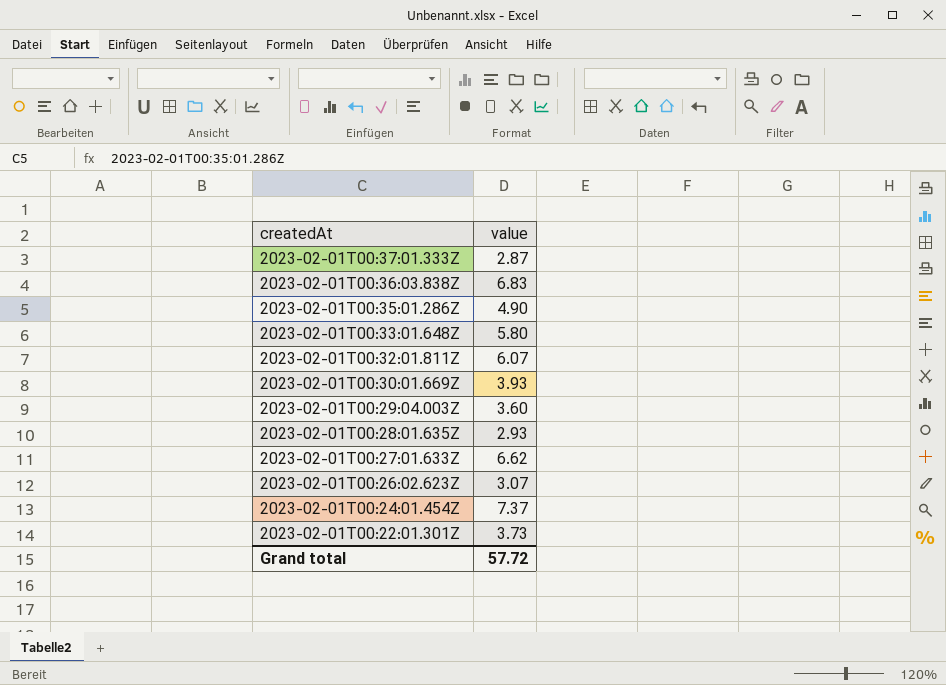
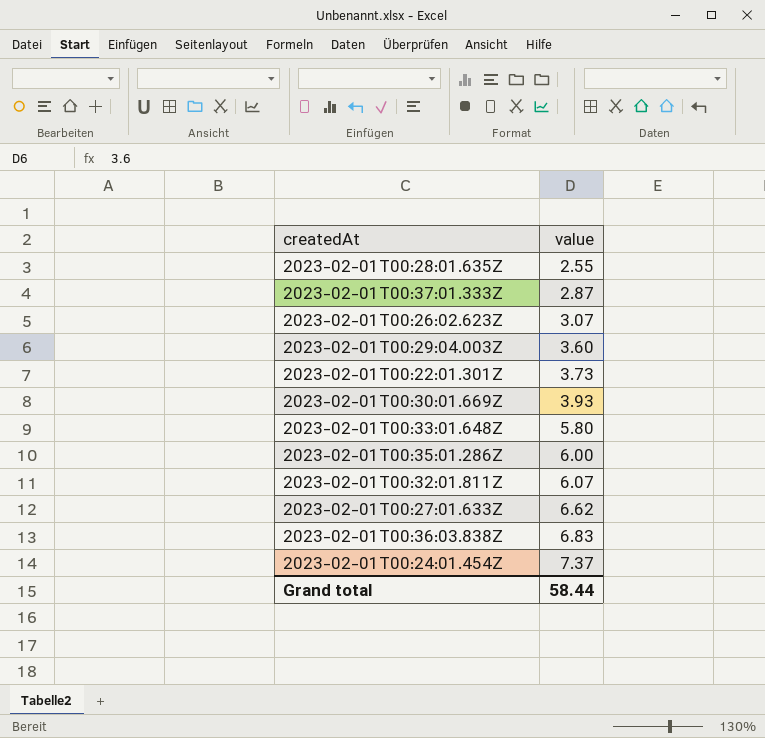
row order: createdAt descending -> value ascending
2023-02-01T00:28:01.635Z | value: 2.93 -> 2.55
2023-02-01T00:35:01.286Z | value: 4.90 -> 6.00
Grand total | value: 57.72 -> 58.44

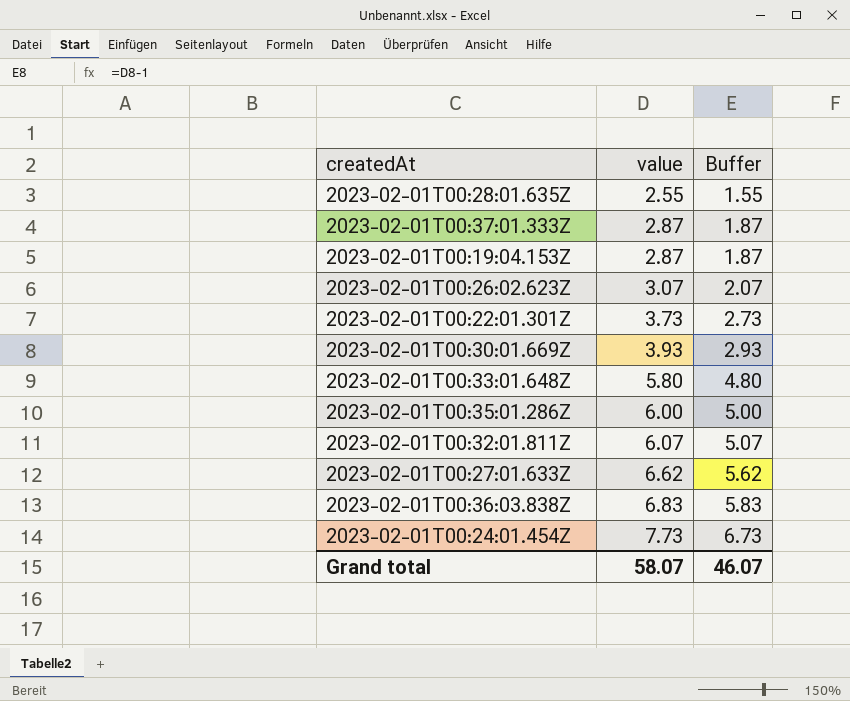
column Buffer | formula: none -> [value] - 1
row 2023-02-01T00:29:04.003Z: 3.60 -> none
row 2023-02-01T00:19:04.153Z: none -> 2.87 | 1.87
2023-02-01T00:24:01.454Z | value: 7.37 -> 7.73
Grand total | value: 58.44 -> 58.07

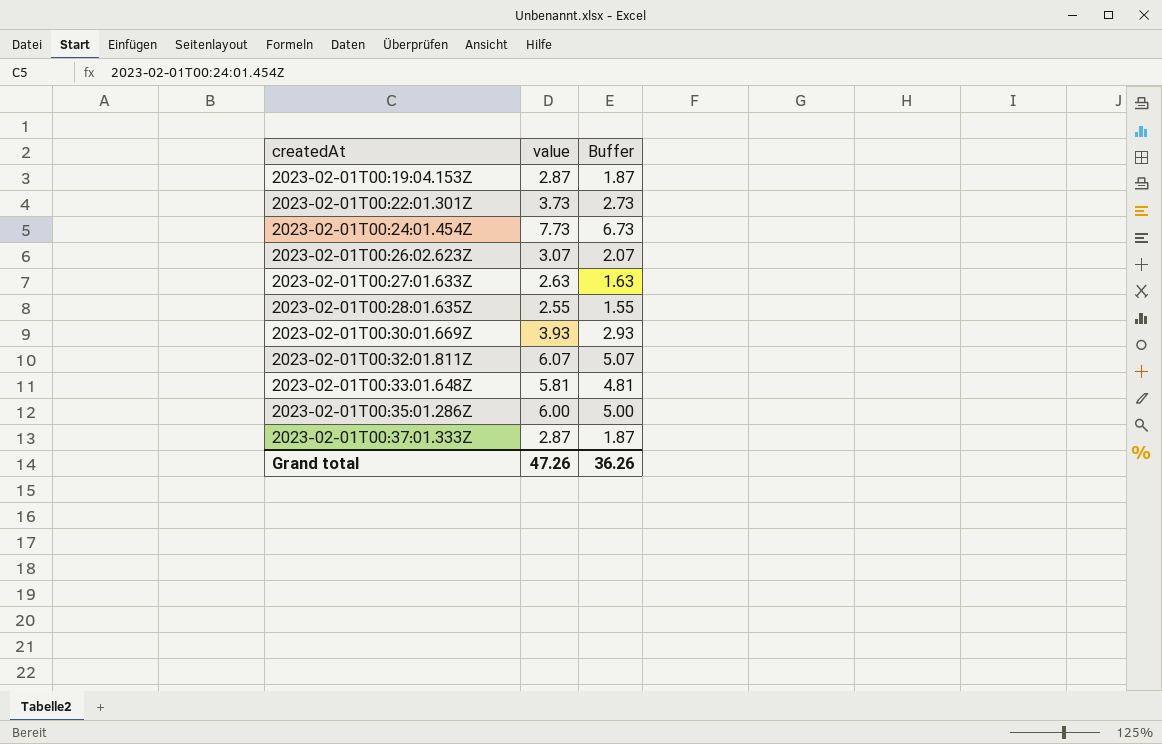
row order: value ascending -> createdAt ascending
row 2023-02-01T00:36:03.838Z: 6.83 | 5.83 -> none
2023-02-01T00:27:01.633Z | value: 6.62 -> 2.63
2023-02-01T00:27:01.633Z | Buffer: 5.62 -> 1.63
2023-02-01T00:33:01.648Z | value: 5.80 -> 5.81
2023-02-01T00:33:01.648Z | Buffer: 4.80 -> 4.81
Grand total | value: 58.07 -> 47.26
Grand total | Buffer: 46.07 -> 36.26

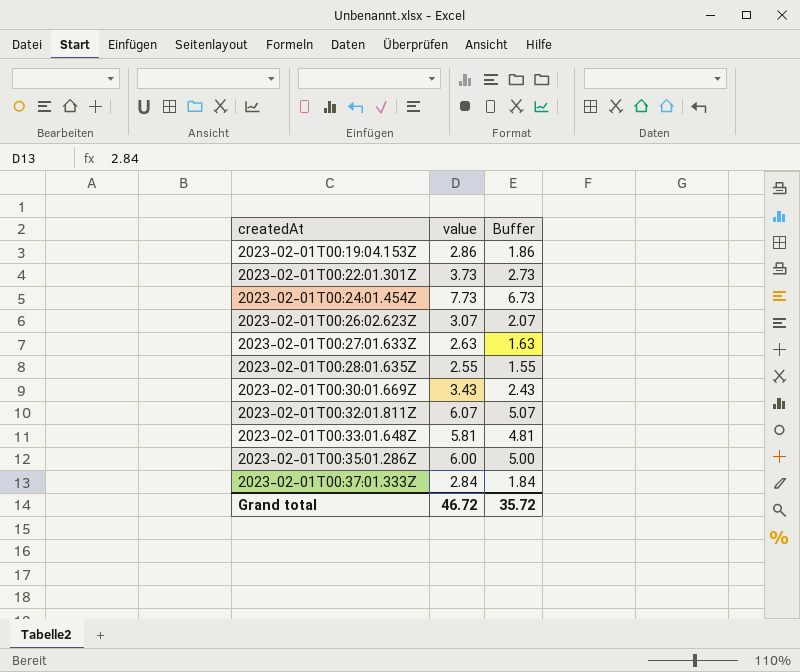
2023-02-01T00:19:04.153Z | value: 2.87 -> 2.86
2023-02-01T00:19:04.153Z | Buffer: 1.87 -> 1.86
2023-02-01T00:30:01.669Z | value: 3.93 -> 3.43
2023-02-01T00:30:01.669Z | Buffer: 2.93 -> 2.43
2023-02-01T00:37:01.333Z | value: 2.87 -> 2.84
2023-02-01T00:37:01.333Z | Buffer: 1.87 -> 1.84
Grand total | value: 47.26 -> 46.72
Grand total | Buffer: 36.26 -> 35.72

